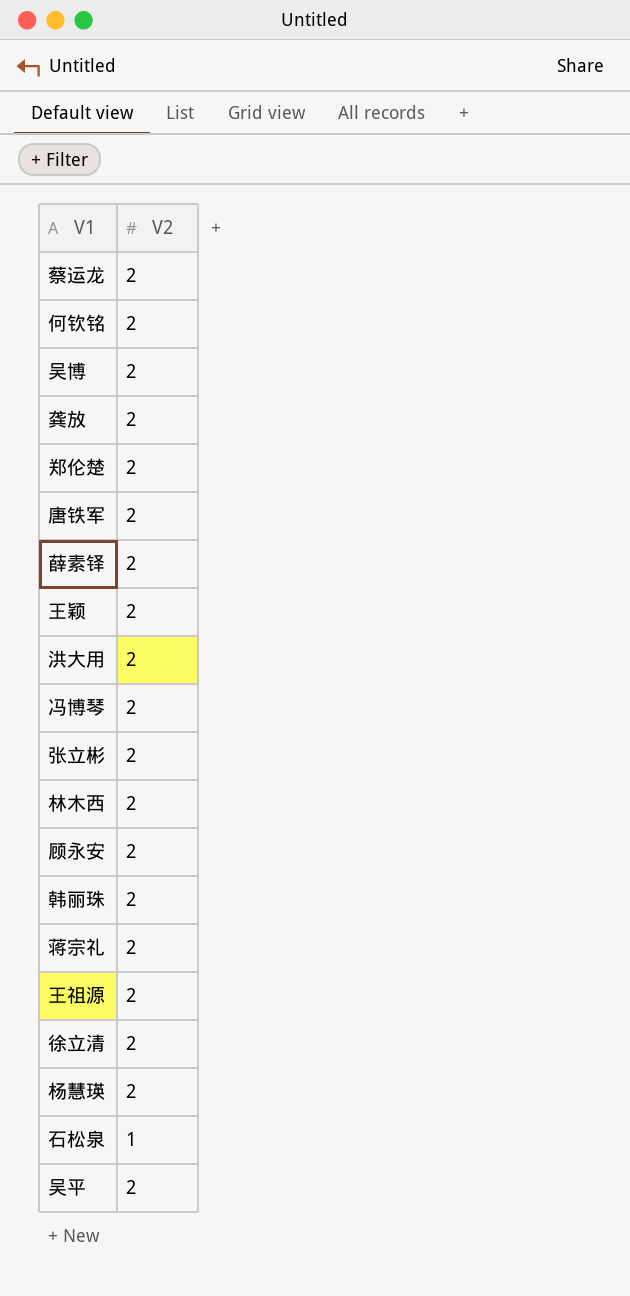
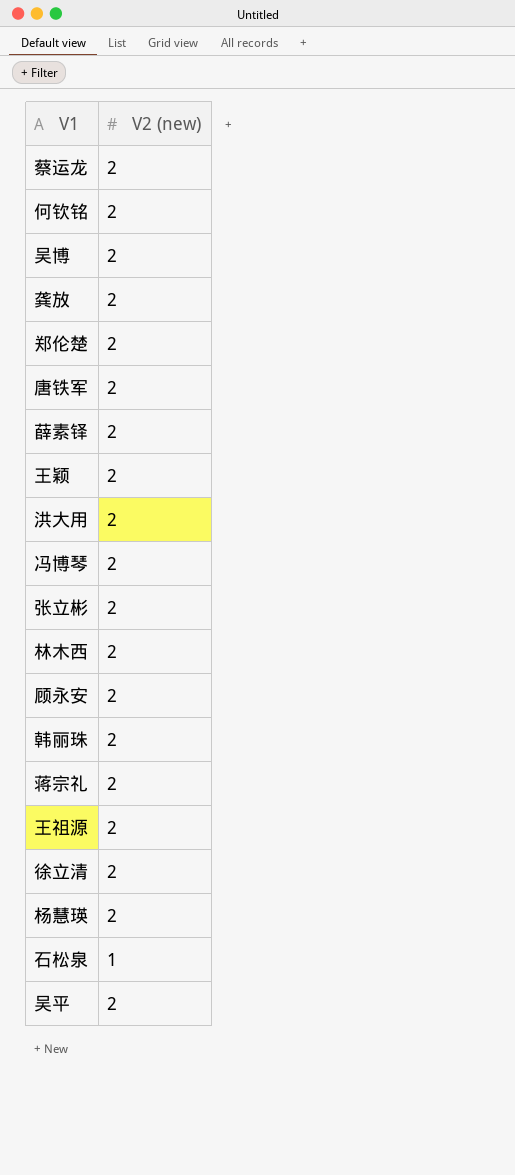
column name: V2 -> V2 (new)

